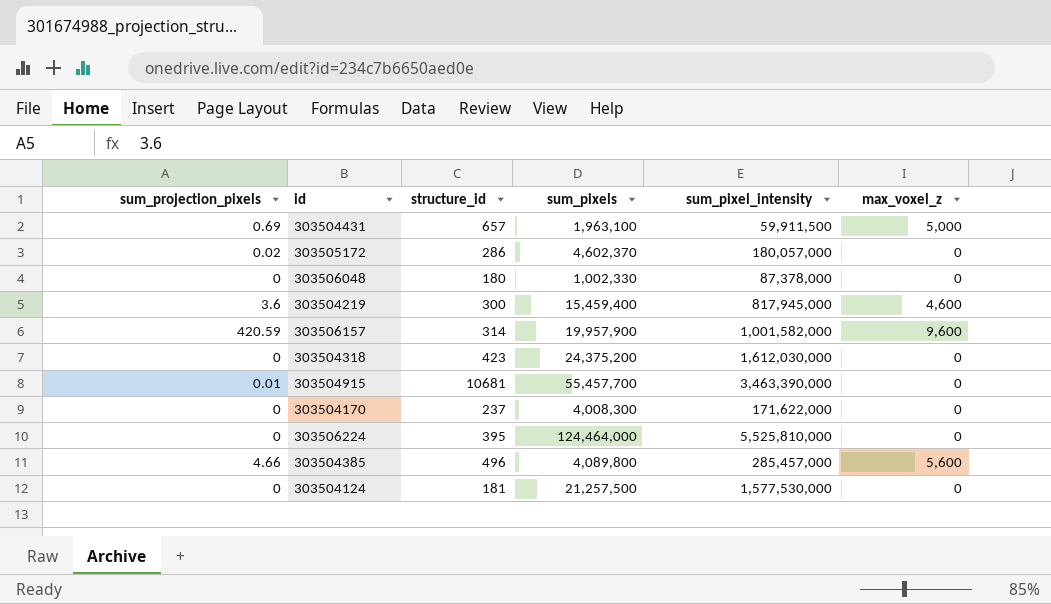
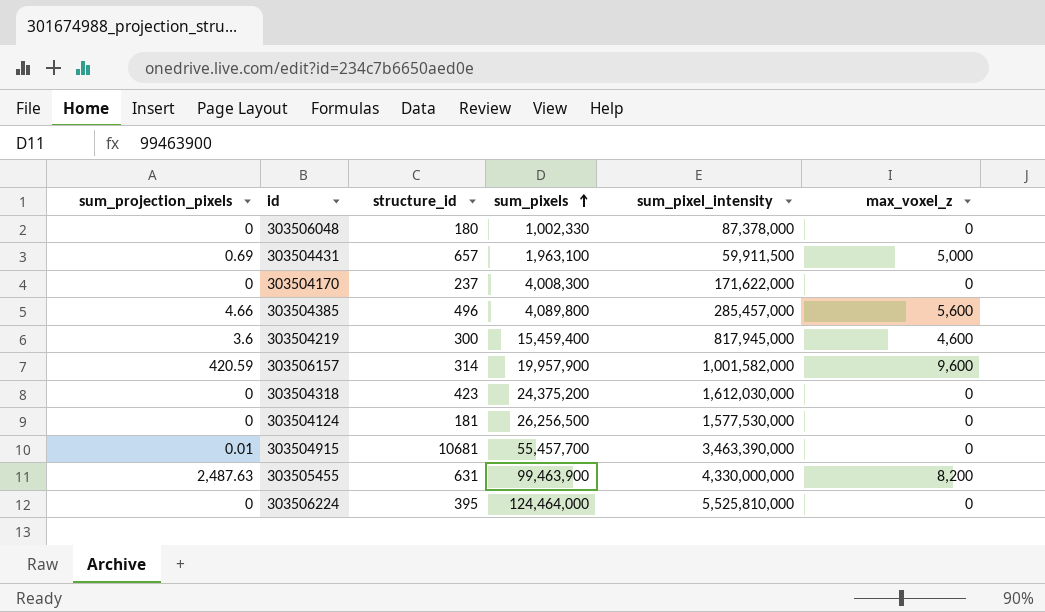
row order: none -> sum_pixels ascending
row 303505172: 0.02 | 286 | 4,602,370 | 180,057,000 | 0 -> none
303504124 | sum_pixels: 21,257,500 -> 26,256,500
row 303505455: none -> 2,487.63 | 631 | 99,463,900 | 4,330,000,000 | 8,200

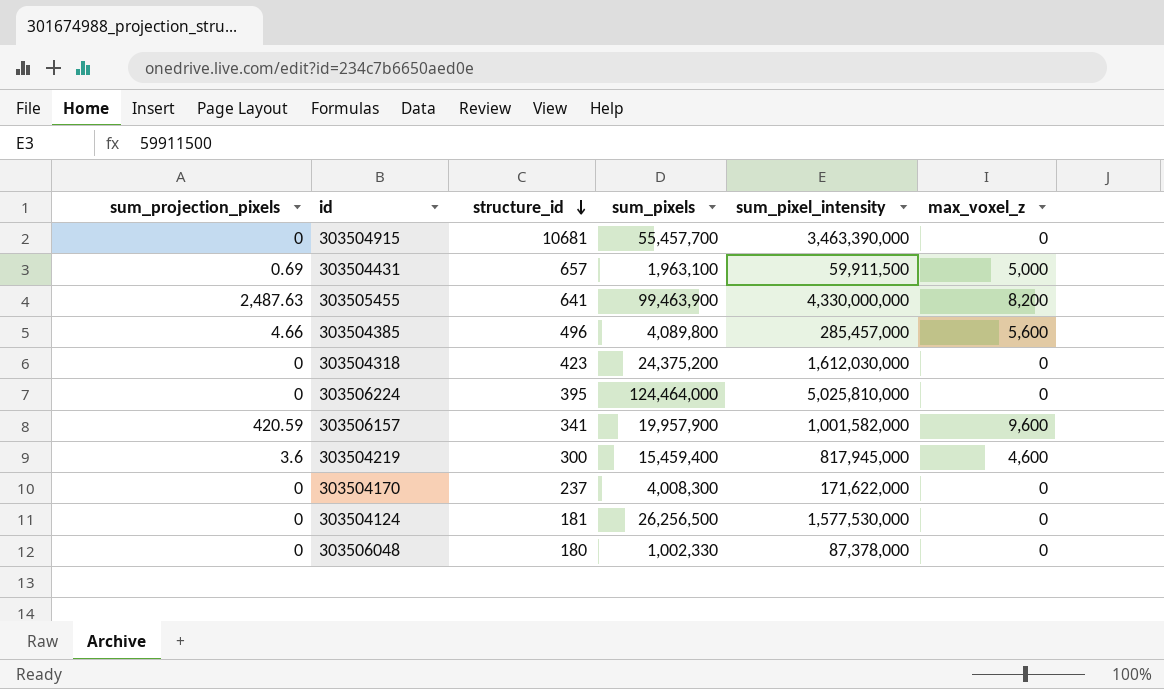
row order: sum_pixels ascending -> structure_id descending
303504915 | sum_projection_pixels: 0.01 -> 0
303505455 | structure_id: 631 -> 641
303506224 | sum_pixel_intensity: 5,525,810,000 -> 5,025,810,000
303506157 | structure_id: 314 -> 341

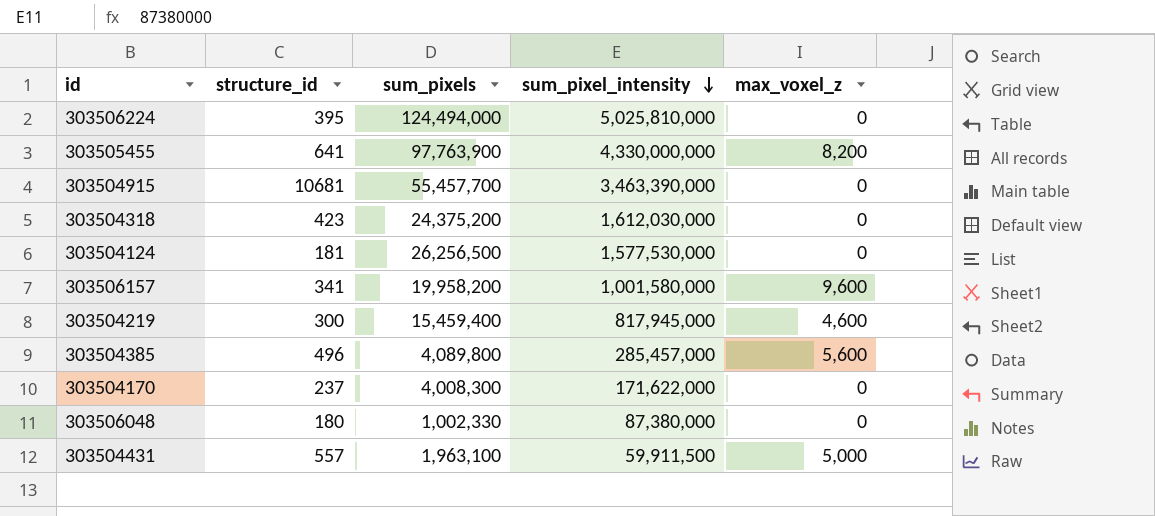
row order: structure_id descending -> sum_pixel_intensity descending
column sum_projection_pixels | position: 1 -> none
303506224 | sum_pixels: 124,464,000 -> 124,494,000
303505455 | sum_pixels: 99,463,900 -> 97,763,900
303506157 | sum_pixels: 19,957,900 -> 19,958,200
303506157 | sum_pixel_intensity: 1,001,582,000 -> 1,001,580,000
303506048 | sum_pixel_intensity: 87,378,000 -> 87,380,000
303504431 | structure_id: 657 -> 557

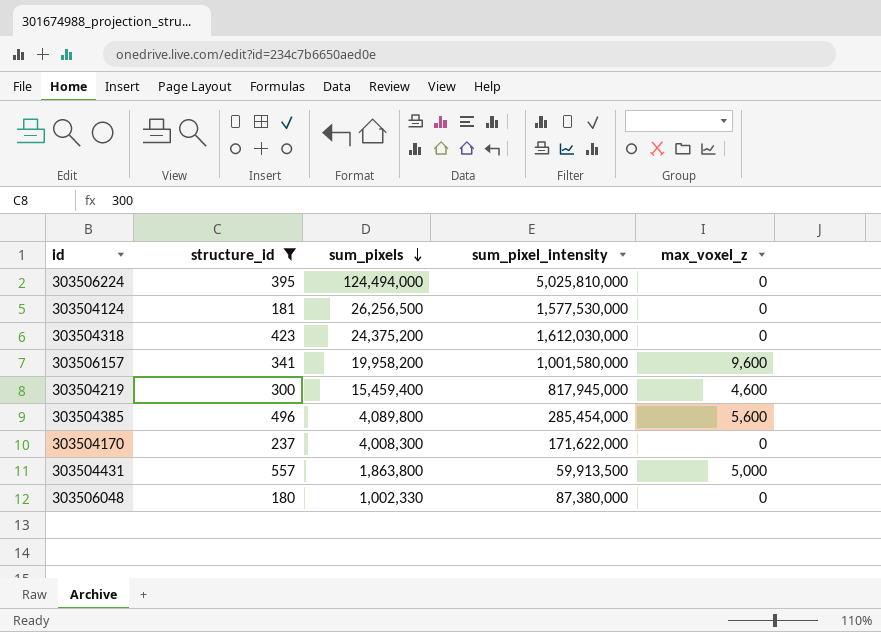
filter: none -> structure_id <= 557
row order: sum_pixel_intensity descending -> sum_pixels descending
303504385 | sum_pixel_intensity: 285,457,000 -> 285,454,000
303504431 | sum_pixels: 1,963,100 -> 1,863,800
303504431 | sum_pixel_intensity: 59,911,500 -> 59,913,500

